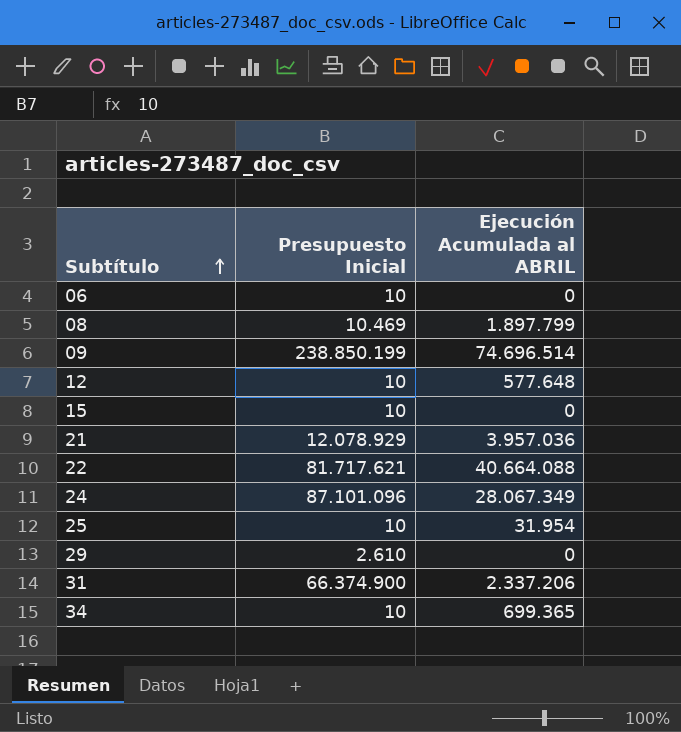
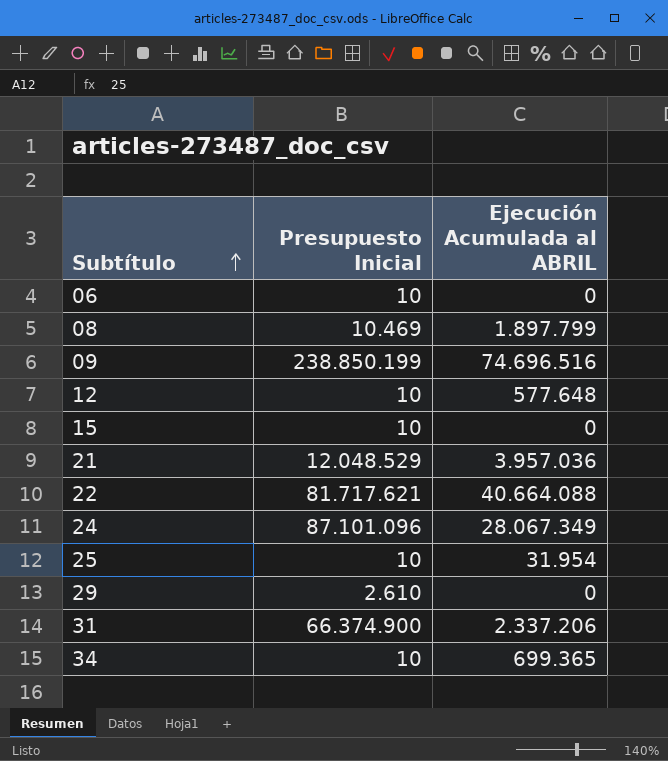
09 | Ejecución Acumulada al ABRIL: 74.696.514 -> 74.696.516
21 | Presupuesto Inicial: 12.078.929 -> 12.048.529

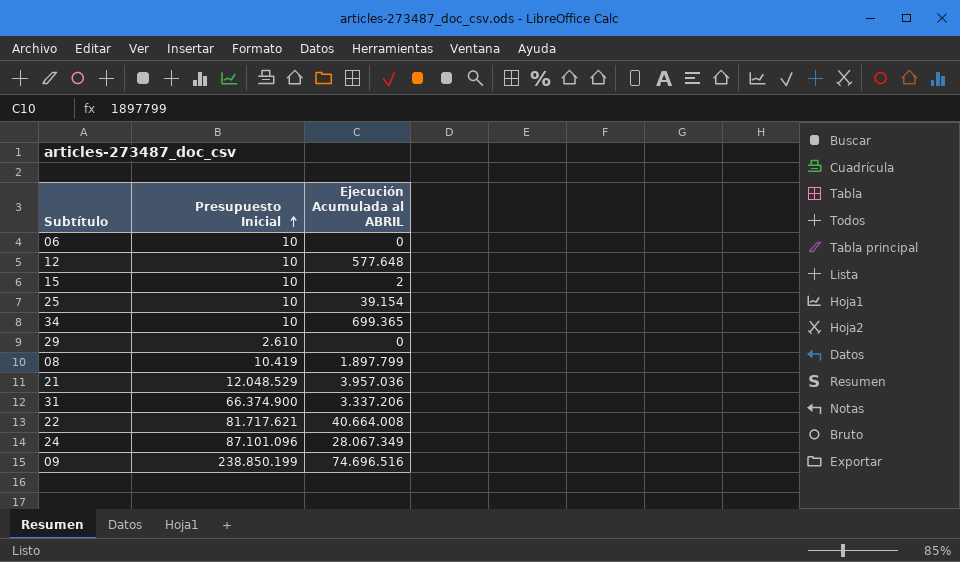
row order: Subtítulo ascending -> Presupuesto Inicial ascending
15 | Ejecución Acumulada al ABRIL: 0 -> 2
25 | Ejecución Acumulada al ABRIL: 31.954 -> 39.154
08 | Presupuesto Inicial: 10.469 -> 10.419
31 | Ejecución Acumulada al ABRIL: 2.337.206 -> 3.337.206
22 | Ejecución Acumulada al ABRIL: 40.664.088 -> 40.664.008

